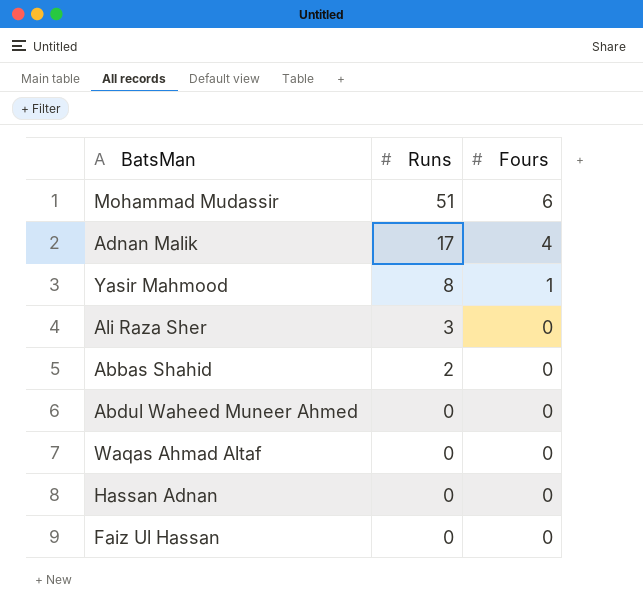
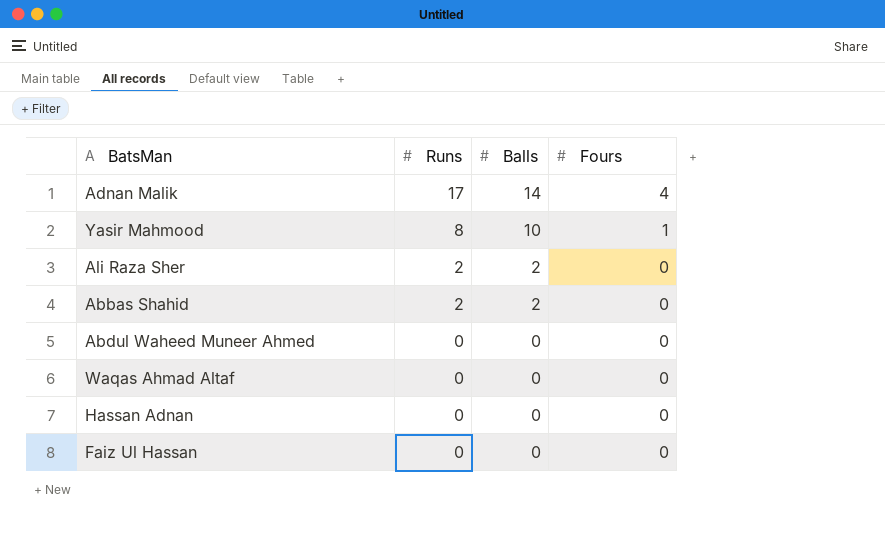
column Balls | position: none -> 3
row Mohammad Mudassir: 51 | 6 -> none
Ali Raza Sher | Runs: 3 -> 2

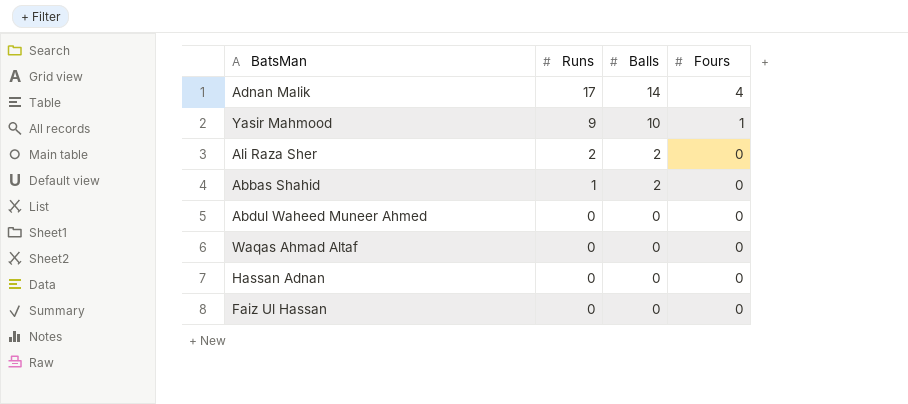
Yasir Mahmood | Runs: 8 -> 9
Abbas Shahid | Runs: 2 -> 1

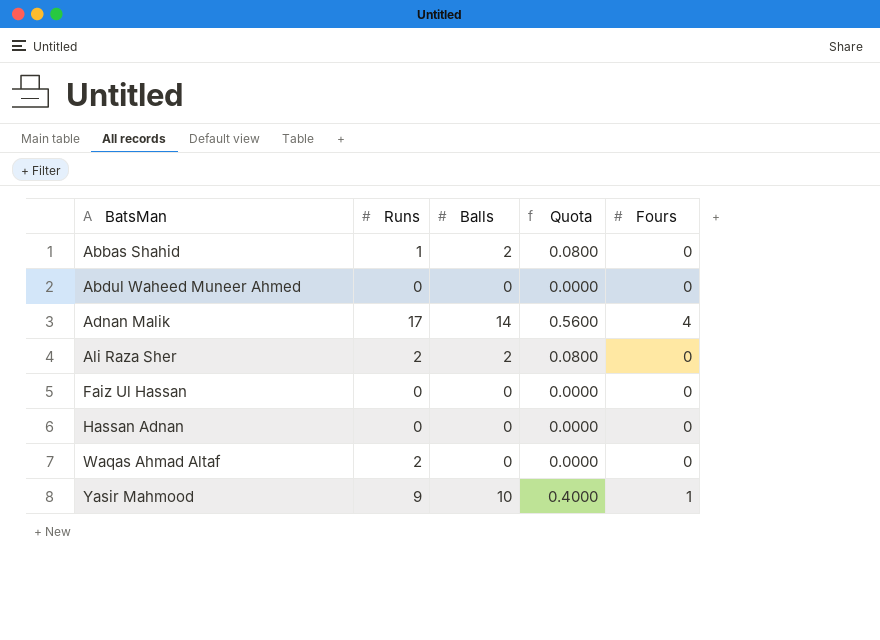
row order: Runs descending -> BatsMan ascending
column Quota | formula: none -> [Balls] * 0.04
Waqas Ahmad Altaf | Runs: 0 -> 2

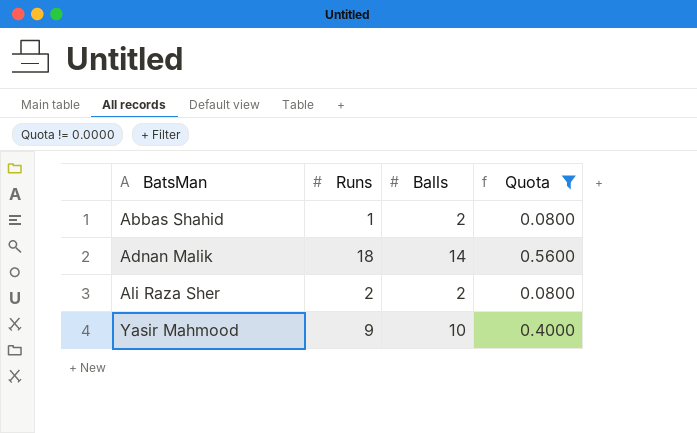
filter: none -> Quota != 0.0000
column Fours | position: 5 -> none
Adnan Malik | Runs: 17 -> 18

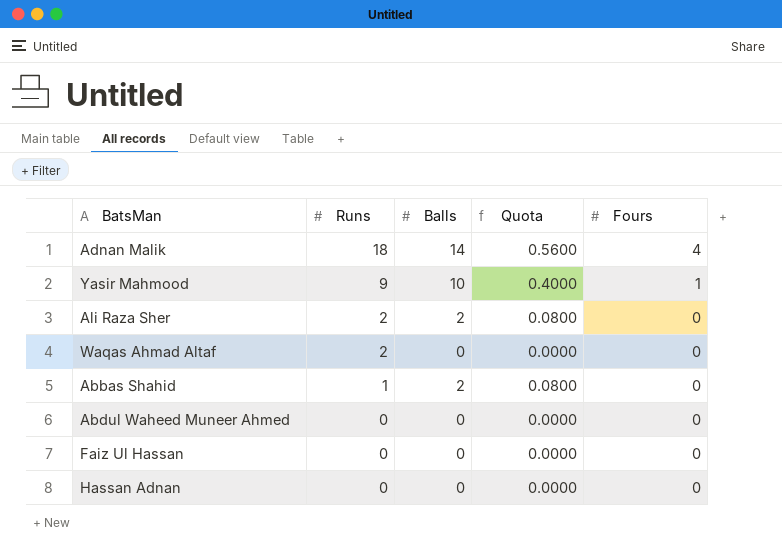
filter: Quota != 0.0000 -> none
row order: BatsMan ascending -> Runs descending
column Fours | position: none -> 5

